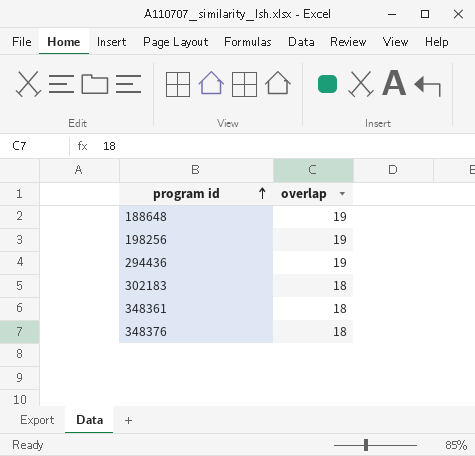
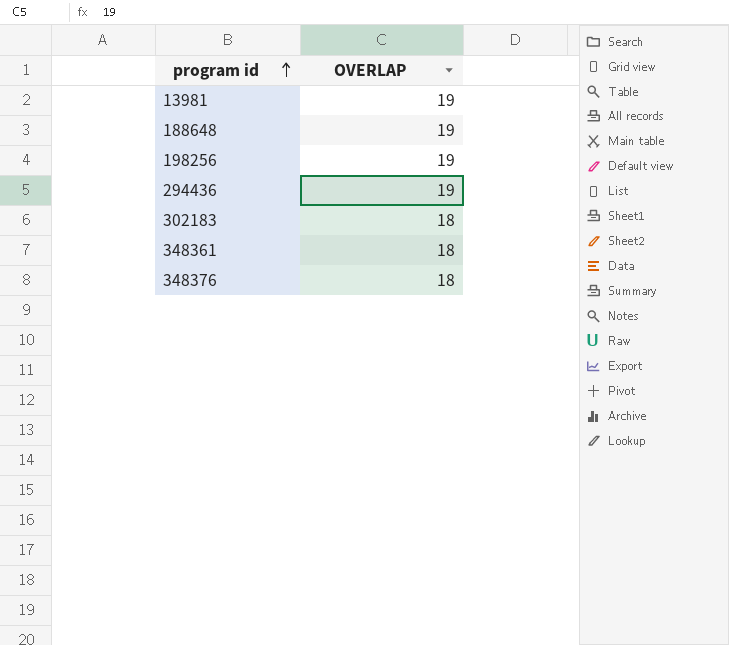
column name: overlap -> OVERLAP
row 13981: none -> 19

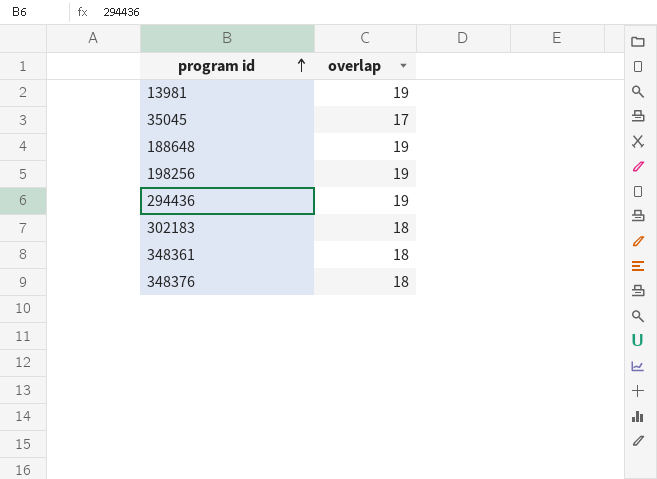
column name: OVERLAP -> overlap
row 35045: none -> 17

